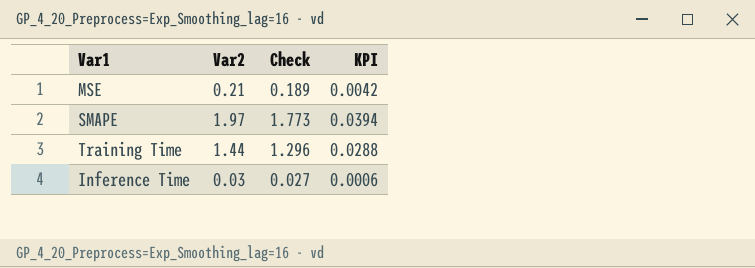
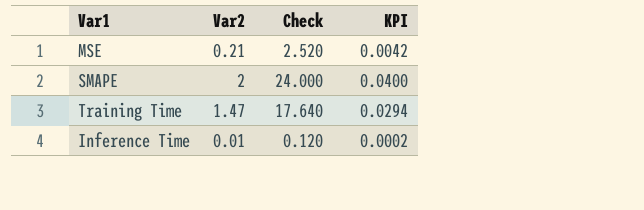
column Check | formula: [Var2] * 0.9 -> [Var2] * 12
SMAPE | Var2: 1.97 -> 2
SMAPE | KPI: 0.0394 -> 0.0400
Training Time | Var2: 1.44 -> 1.47
Training Time | KPI: 0.0288 -> 0.0294
Inference Time | Var2: 0.03 -> 0.01
Inference Time | KPI: 0.0006 -> 0.0002

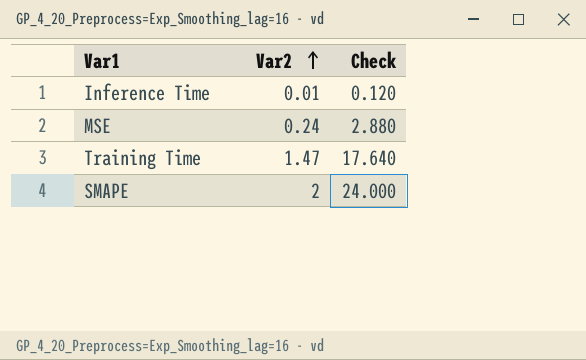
row order: none -> Var2 ascending
column KPI | formula: [Var2] * 0.02 -> none
MSE | Var2: 0.21 -> 0.24
MSE | Check: 2.520 -> 2.880

